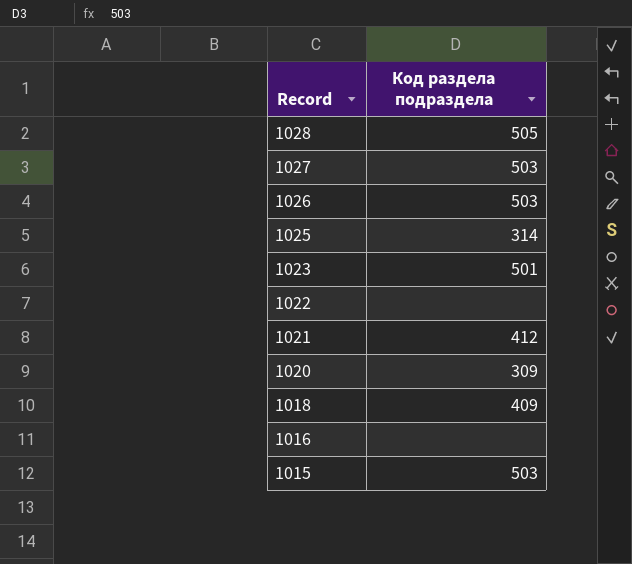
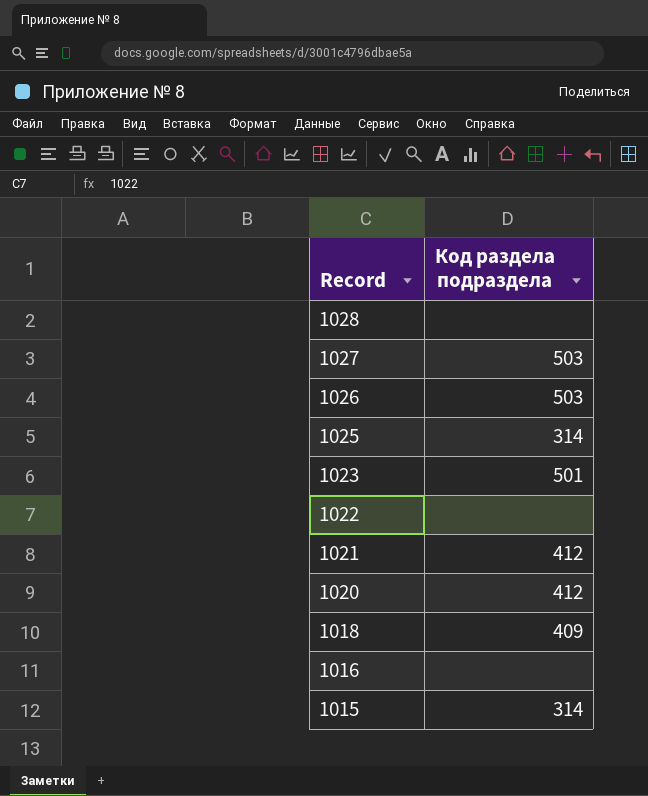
1028 | Код раздела подраздела: 505 -> none
1020 | Код раздела подраздела: 309 -> 412
1015 | Код раздела подраздела: 503 -> 314

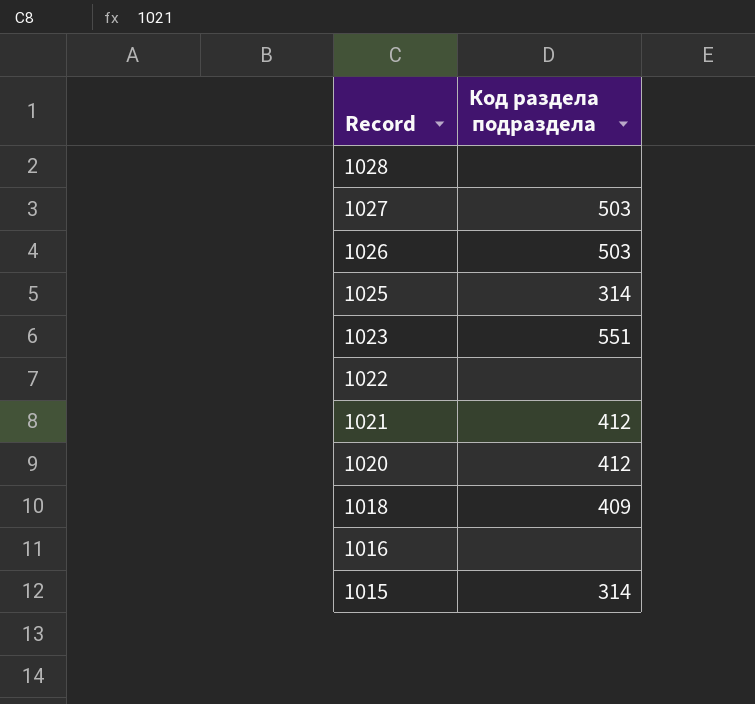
1023 | Код раздела подраздела: 501 -> 551

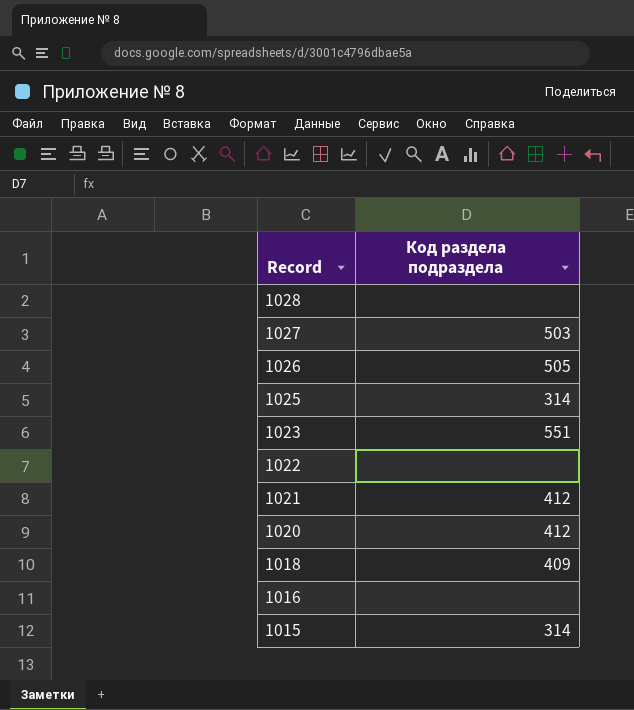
1026 | Код раздела подраздела: 503 -> 505

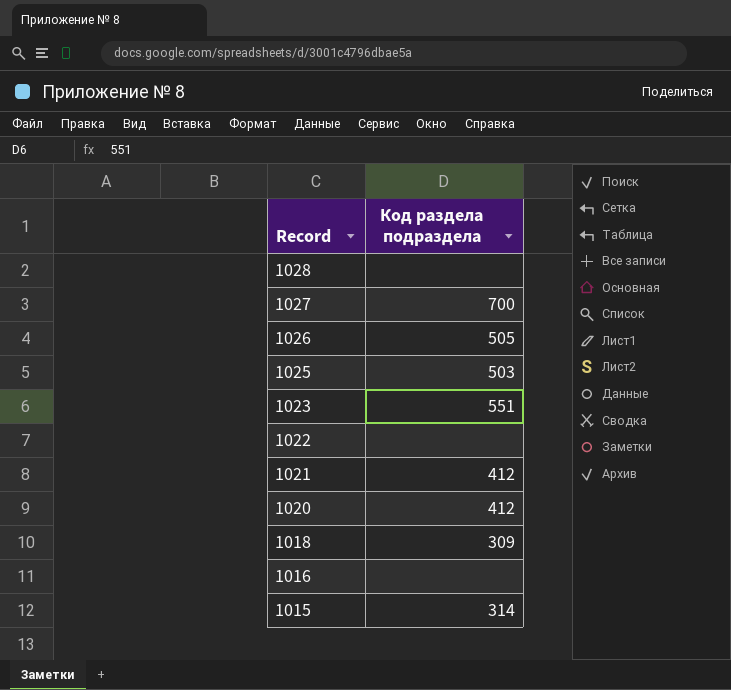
1027 | Код раздела подраздела: 503 -> 700
1025 | Код раздела подраздела: 314 -> 503
1018 | Код раздела подраздела: 409 -> 309

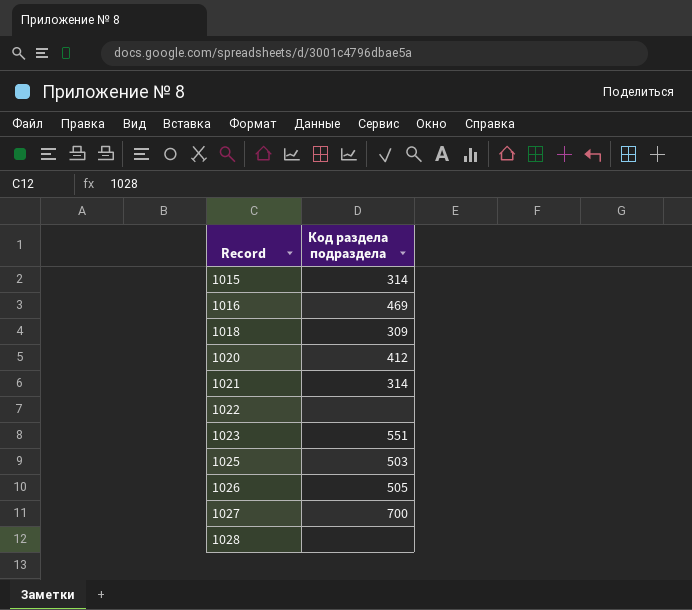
row order: Record descending -> Record ascending
1016 | Код раздела подраздела: none -> 469
1021 | Код раздела подраздела: 412 -> 314

